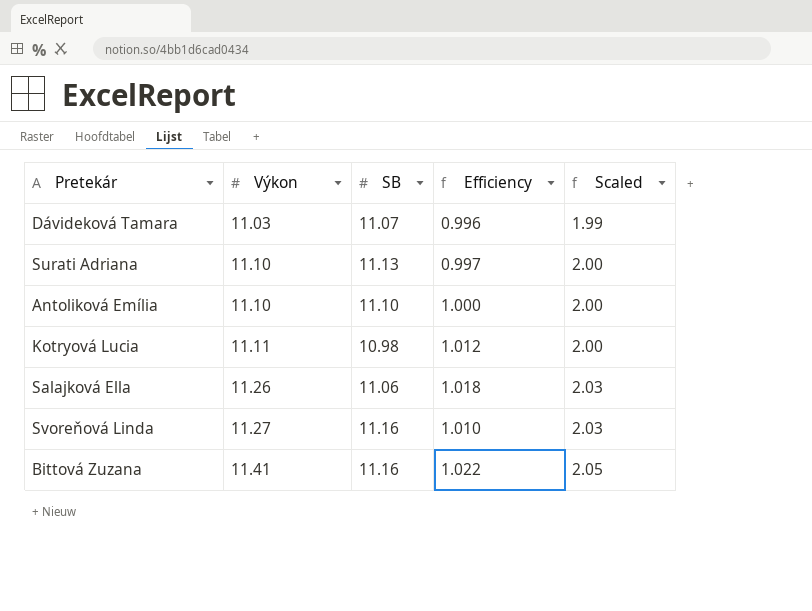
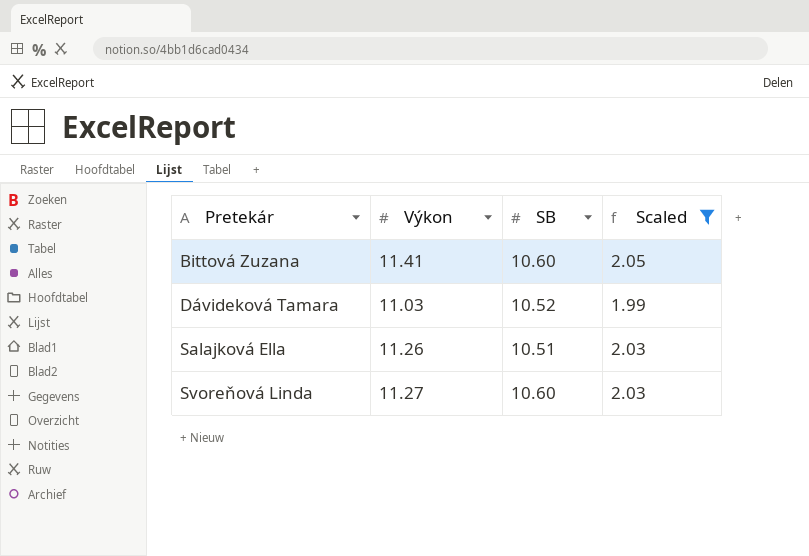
filter: none -> Scaled != 2.00
row order: Výkon ascending -> Pretekár ascending
column Efficiency | formula: [Výkon] / [SB] -> none
Bittová Zuzana | SB: 11.16 -> 10.60
Dávideková Tamara | SB: 11.07 -> 10.52
Salajková Ella | SB: 11.06 -> 10.51
Svoreňová Linda | SB: 11.16 -> 10.60

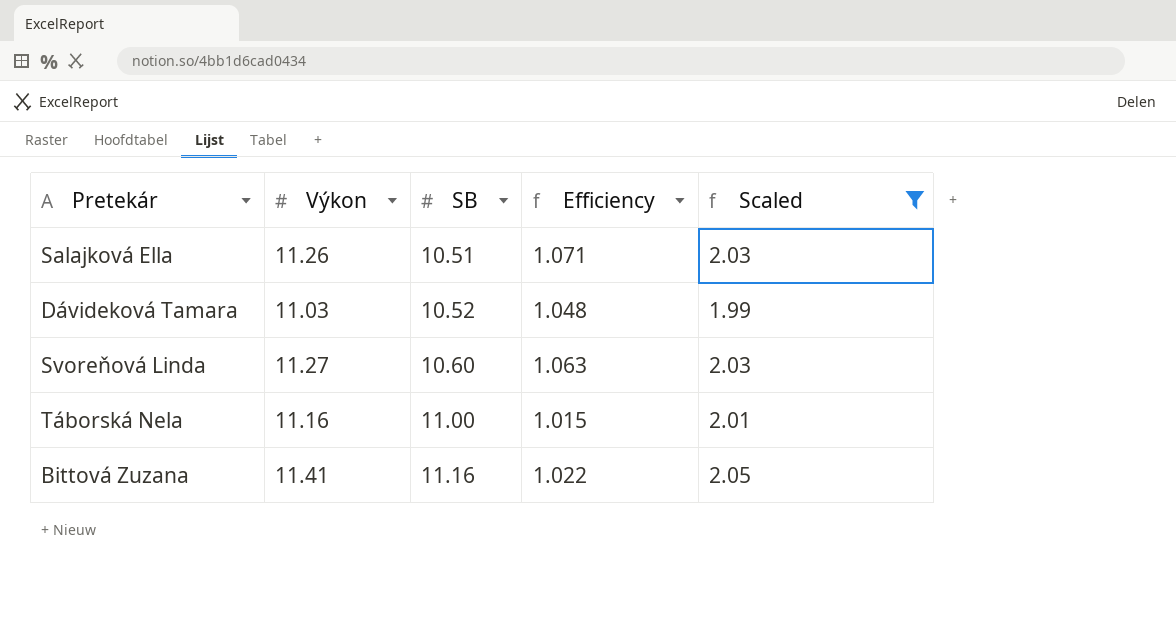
row order: Pretekár ascending -> SB ascending
column Efficiency | formula: none -> [Výkon] / [SB]
row Táborská Nela: none -> 11.16 | 11.00 | 1.015 | 2.01
Bittová Zuzana | SB: 10.60 -> 11.16

